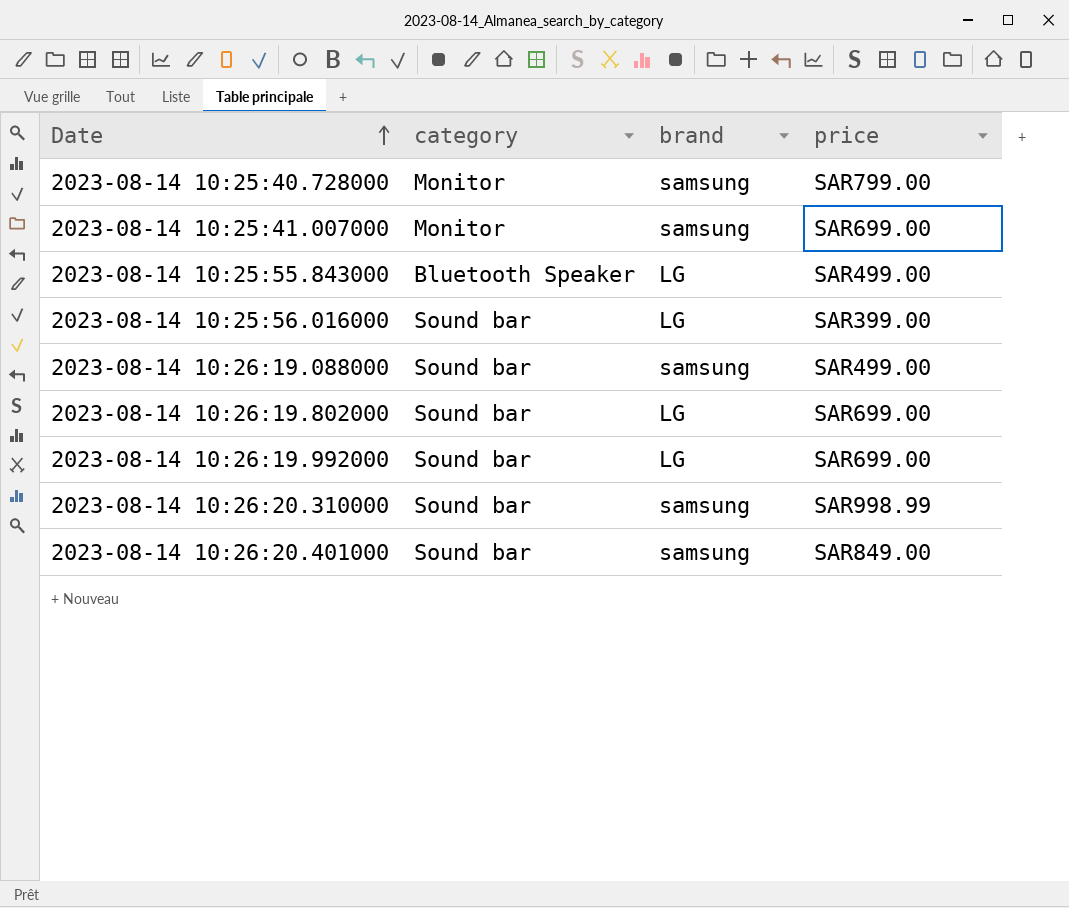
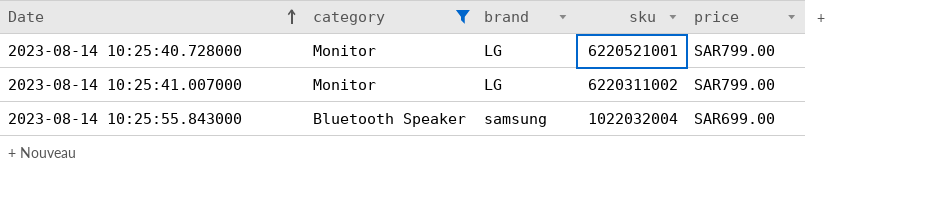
filter: none -> category != Sound bar
column sku | position: none -> 4
2023-08-14 10:25:40.728000 | brand: samsung -> LG
2023-08-14 10:25:41.007000 | brand: samsung -> LG
2023-08-14 10:25:41.007000 | price: SAR699.00 -> SAR799.00
2023-08-14 10:25:55.843000 | brand: LG -> samsung
2023-08-14 10:25:55.843000 | price: SAR499.00 -> SAR699.00

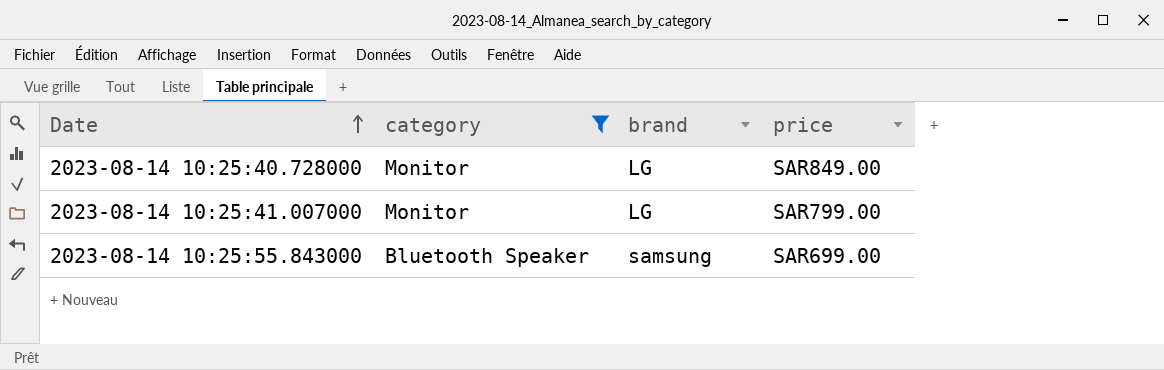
column sku | position: 4 -> none
2023-08-14 10:25:40.728000 | price: SAR799.00 -> SAR849.00

